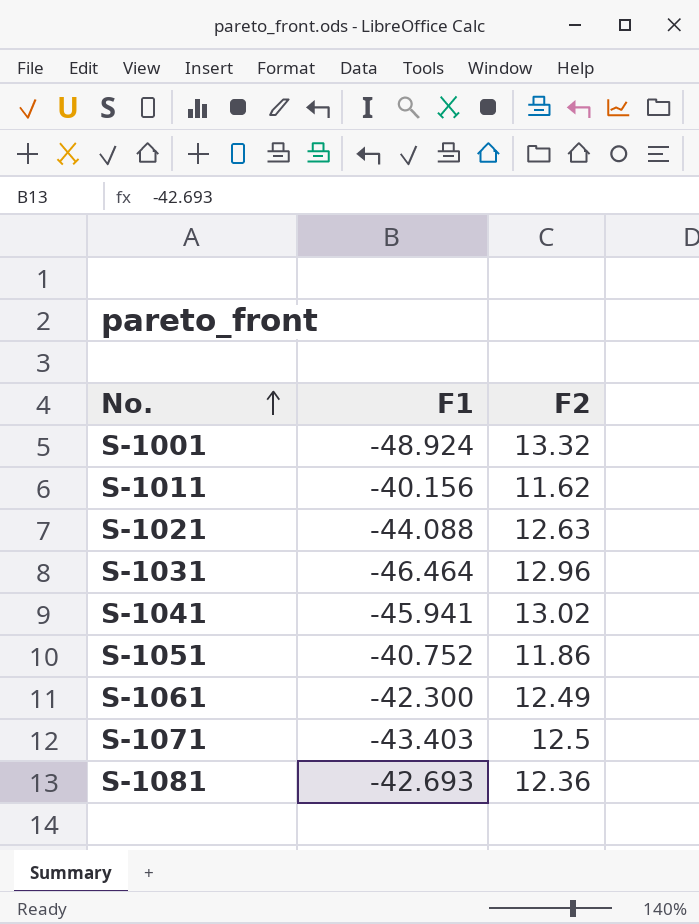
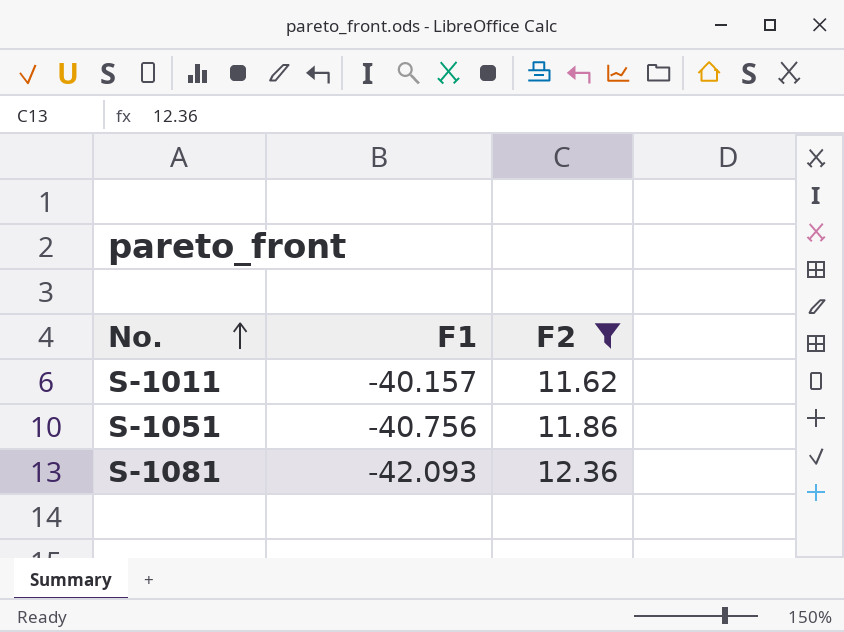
filter: none -> F2 <= 12.36
S-1011 | F1: -40.156 -> -40.157
S-1051 | F1: -40.752 -> -40.756
S-1081 | F1: -42.693 -> -42.093

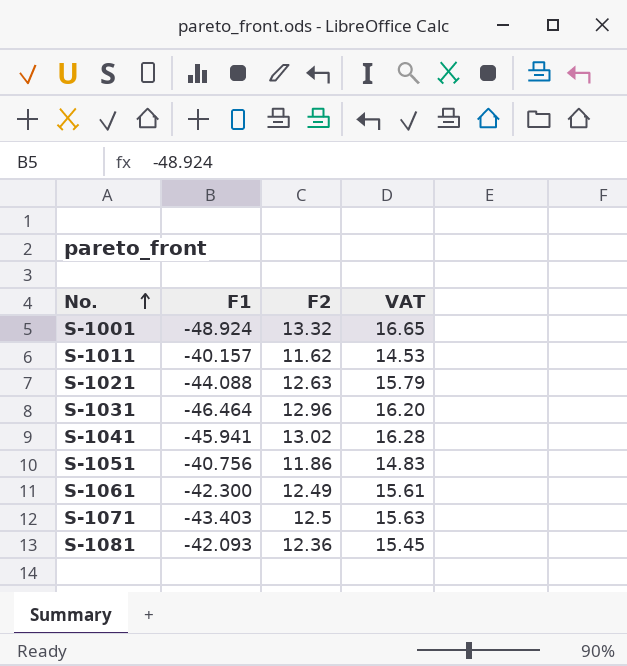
filter: F2 <= 12.36 -> none
column VAT | formula: none -> [F2] * 1.25

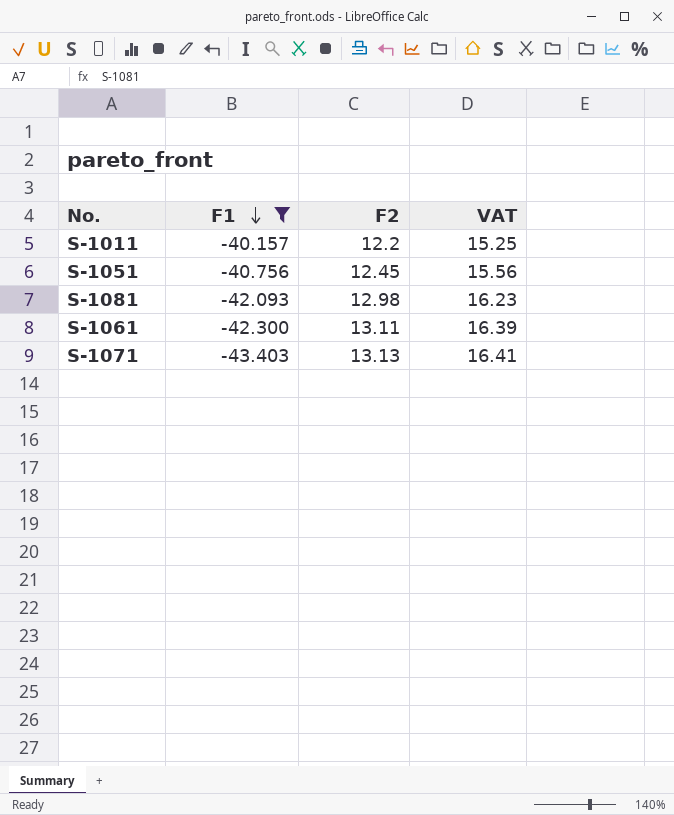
filter: none -> F1 >= -43.403
row order: No. ascending -> F1 descending
S-1011 | F2: 11.62 -> 12.2
S-1011 | VAT: 14.53 -> 15.25
S-1051 | F2: 11.86 -> 12.45
S-1051 | VAT: 14.83 -> 15.56
S-1081 | F2: 12.36 -> 12.98
S-1081 | VAT: 15.45 -> 16.23
S-1061 | F2: 12.49 -> 13.11
S-1061 | VAT: 15.61 -> 16.39
S-1071 | F2: 12.5 -> 13.13
S-1071 | VAT: 15.63 -> 16.41

